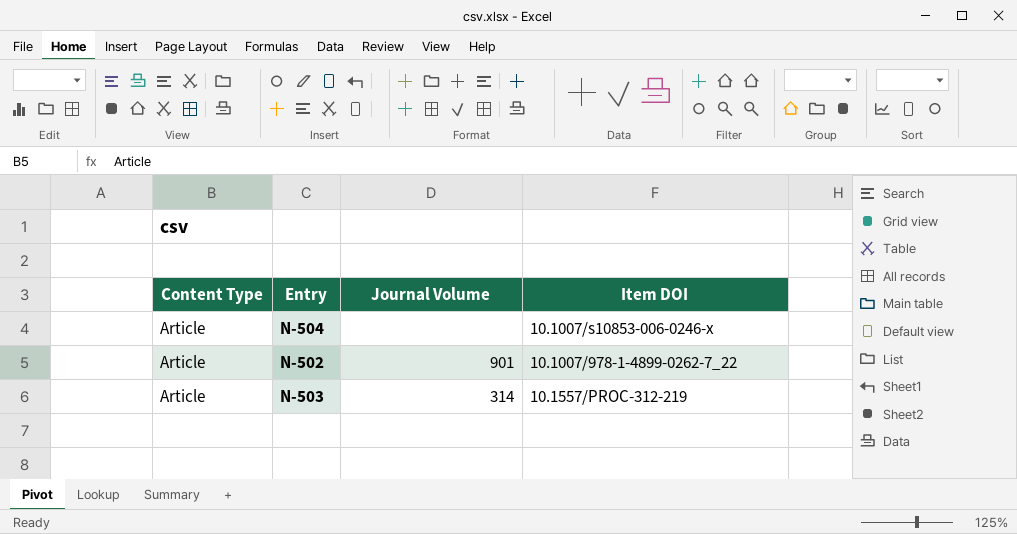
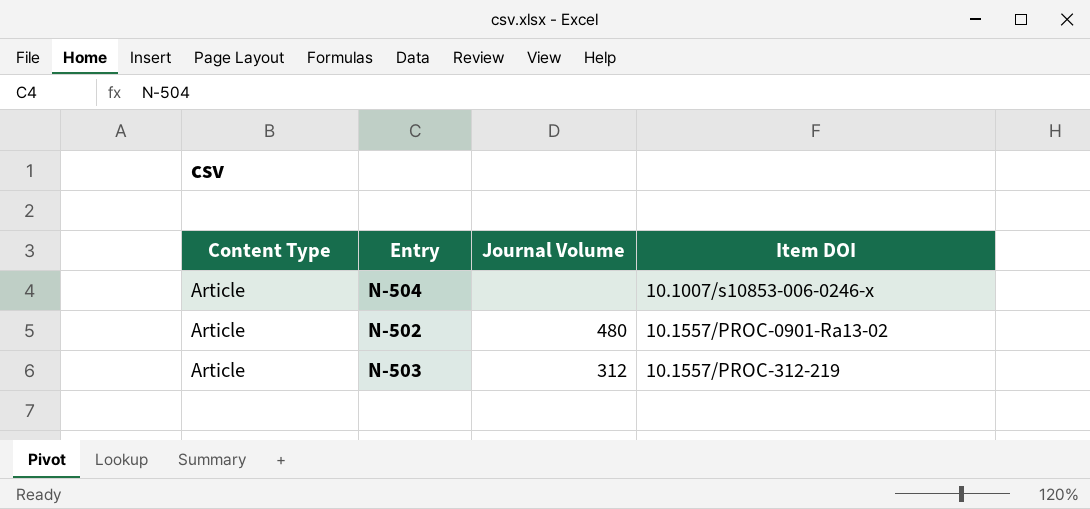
N-502 | Journal Volume: 901 -> 480
N-502 | Item DOI: 10.1007/978-1-4899-0262-7_22 -> 10.1557/PROC-0901-Ra13-02
N-503 | Journal Volume: 314 -> 312

